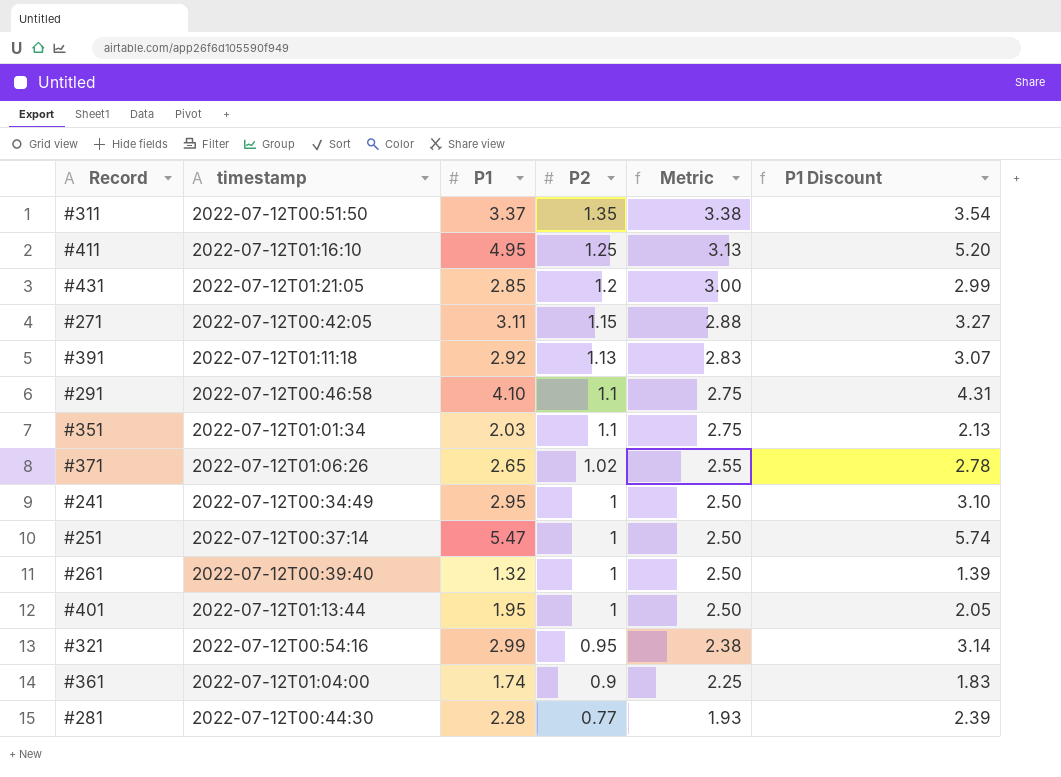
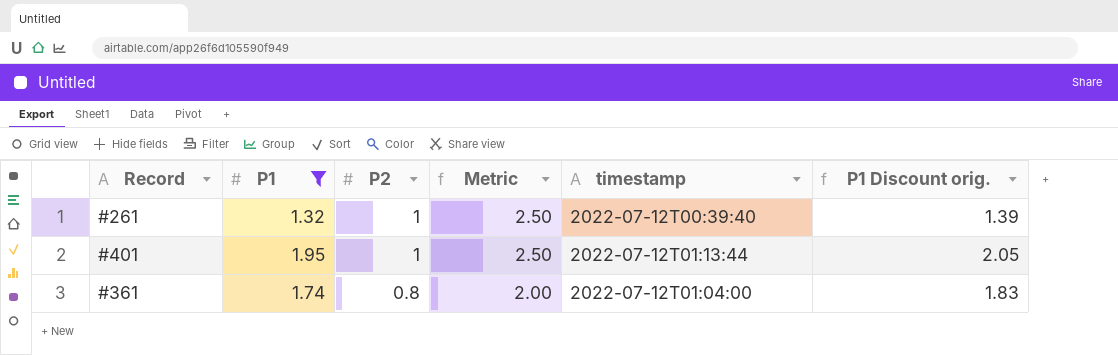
filter: none -> P1 <= 1.95
column timestamp | position: 2 -> 5
column name: P1 Discount -> P1 Discount orig.
#361 | P2: 0.9 -> 0.8
#361 | Metric: 2.25 -> 2.00

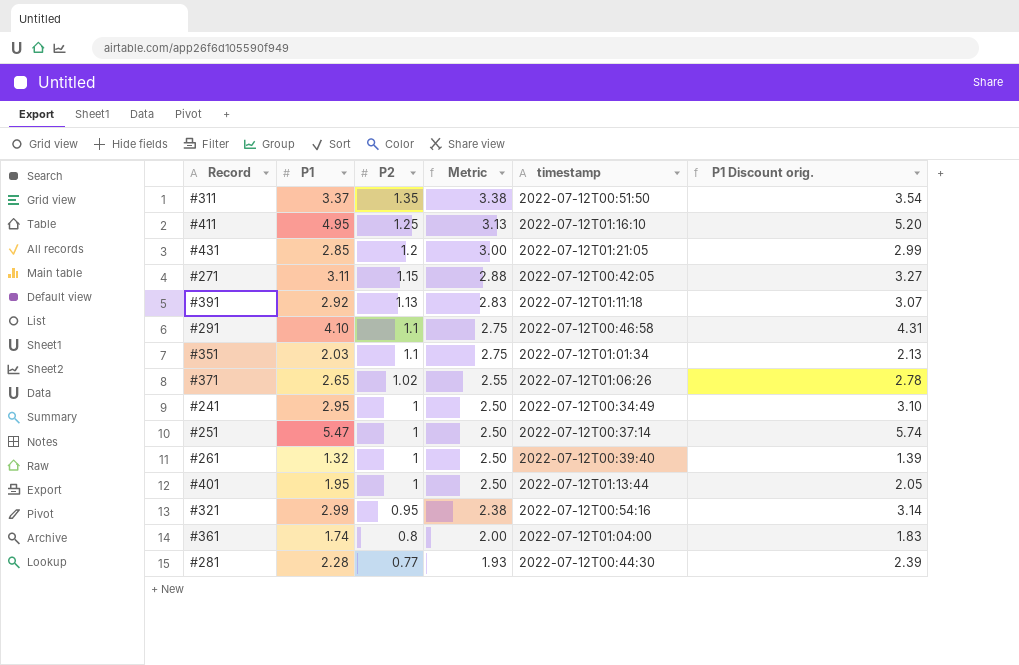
filter: P1 <= 1.95 -> none

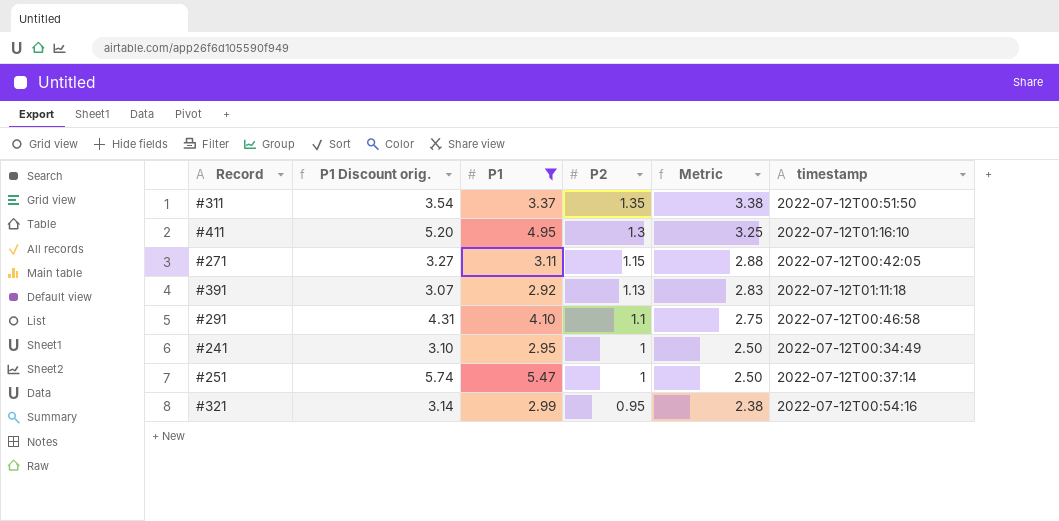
filter: none -> P1 >= 2.92
column P1 Discount orig. | position: 6 -> 2
#411 | P2: 1.25 -> 1.3
#411 | Metric: 3.13 -> 3.25

